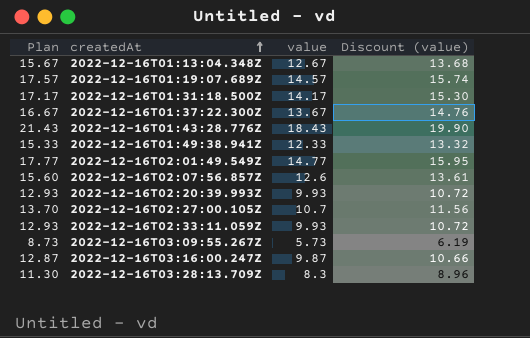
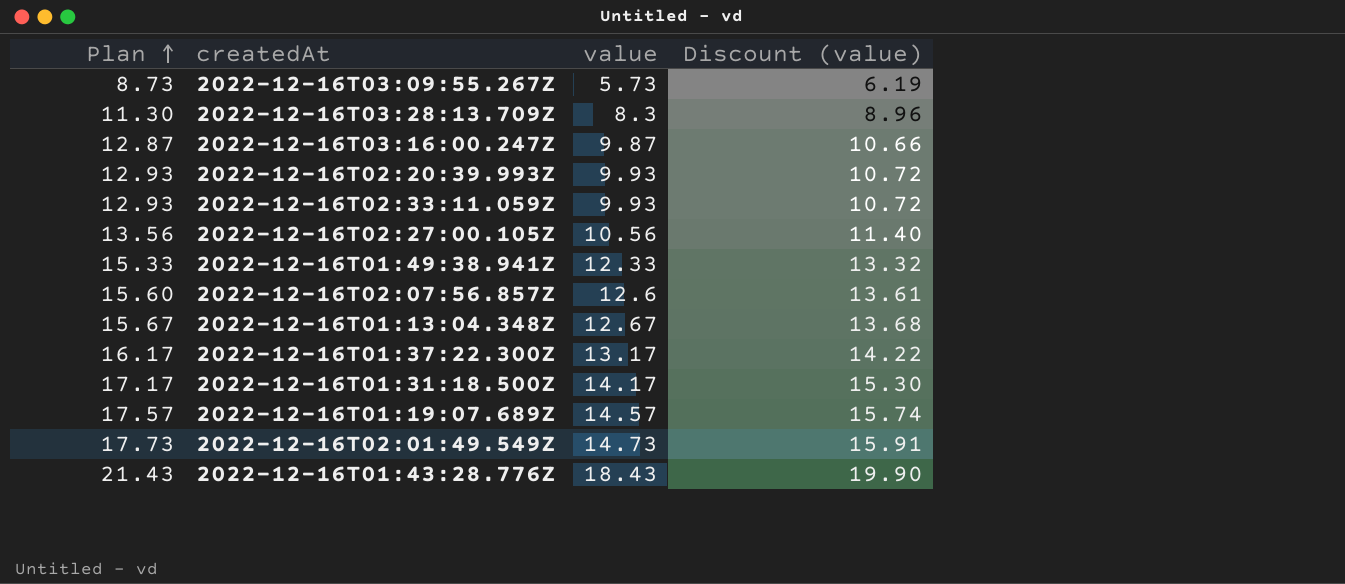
row order: createdAt ascending -> Plan ascending
2022-12-16T02:27:00.105Z | Plan: 13.70 -> 13.56
2022-12-16T02:27:00.105Z | value: 10.7 -> 10.56
2022-12-16T02:27:00.105Z | Discount (value): 11.56 -> 11.40
2022-12-16T01:37:22.300Z | Plan: 16.67 -> 16.17
2022-12-16T01:37:22.300Z | value: 13.67 -> 13.17
2022-12-16T01:37:22.300Z | Discount (value): 14.76 -> 14.22
2022-12-16T02:01:49.549Z | Plan: 17.77 -> 17.73
2022-12-16T02:01:49.549Z | value: 14.77 -> 14.73
2022-12-16T02:01:49.549Z | Discount (value): 15.95 -> 15.91

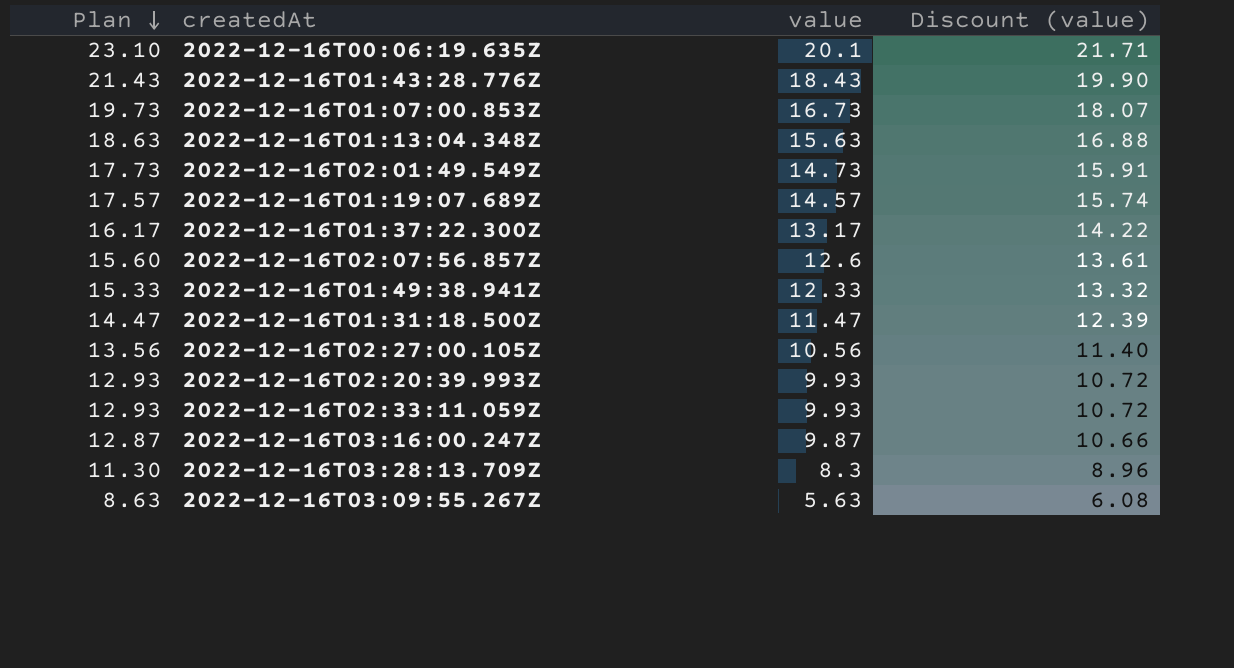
row order: Plan ascending -> Plan descending
row 2022-12-16T00:06:19.635Z: none -> 23.10 | 20.1 | 21.71
row 2022-12-16T01:07:00.853Z: none -> 19.73 | 16.73 | 18.07
2022-12-16T01:13:04.348Z | Plan: 15.67 -> 18.63
2022-12-16T01:13:04.348Z | value: 12.67 -> 15.63
2022-12-16T01:13:04.348Z | Discount (value): 13.68 -> 16.88
2022-12-16T01:31:18.500Z | Plan: 17.17 -> 14.47
2022-12-16T01:31:18.500Z | value: 14.17 -> 11.47
2022-12-16T01:31:18.500Z | Discount (value): 15.30 -> 12.39
2022-12-16T03:09:55.267Z | Plan: 8.73 -> 8.63
2022-12-16T03:09:55.267Z | value: 5.73 -> 5.63
2022-12-16T03:09:55.267Z | Discount (value): 6.19 -> 6.08

